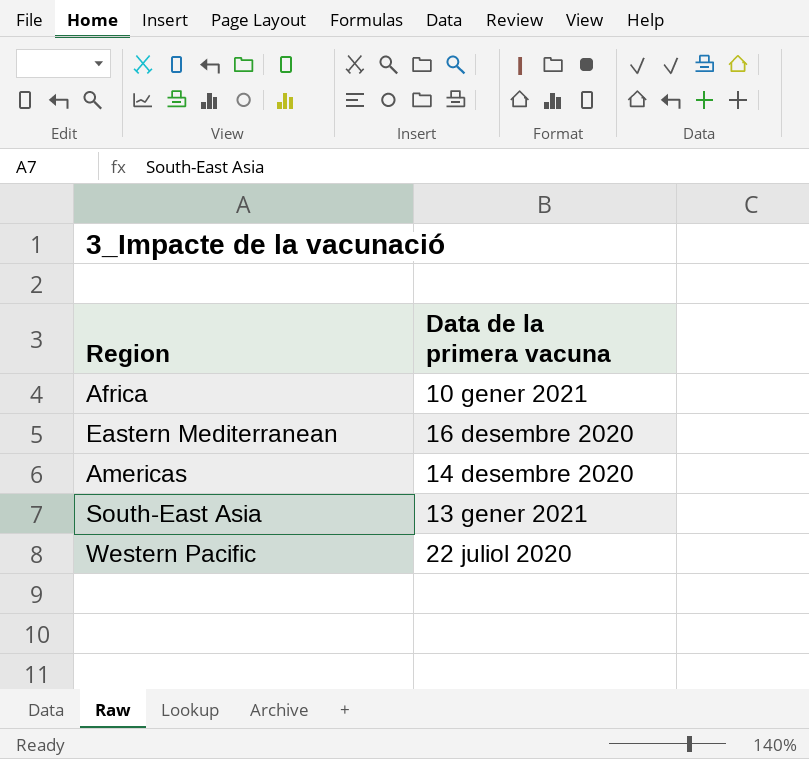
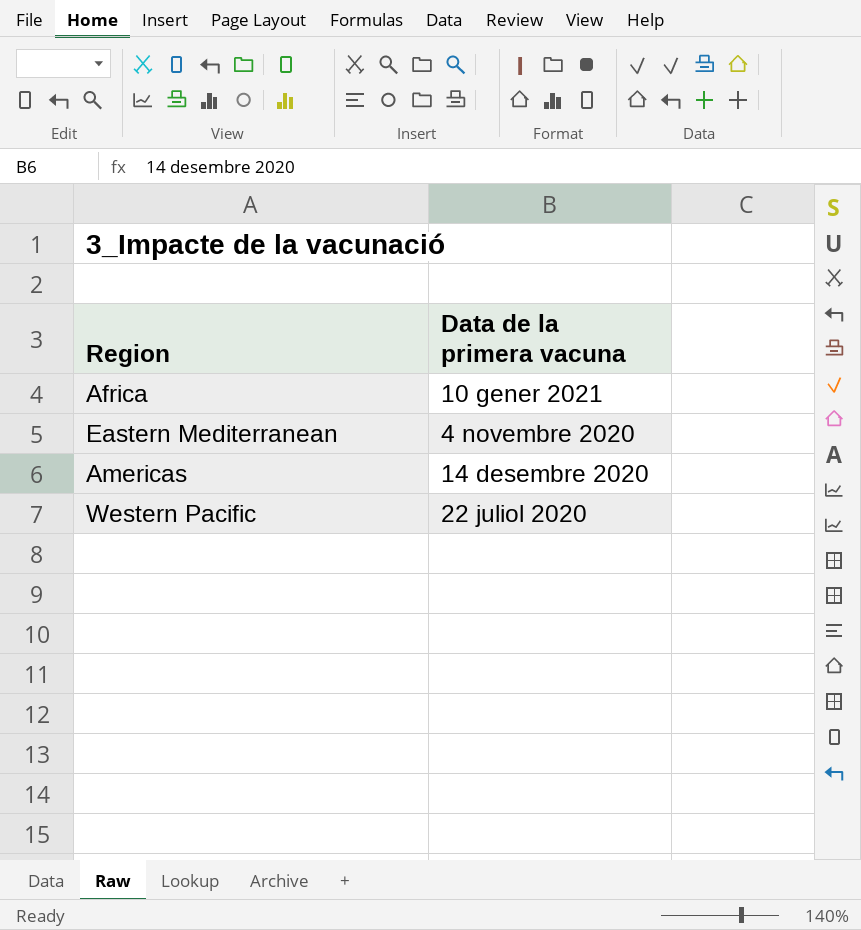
row South-East Asia: 13 gener 2021 -> none
Eastern Mediterranean | Data de la primera vacuna: 16 desembre 2020 -> 4 novembre 2020

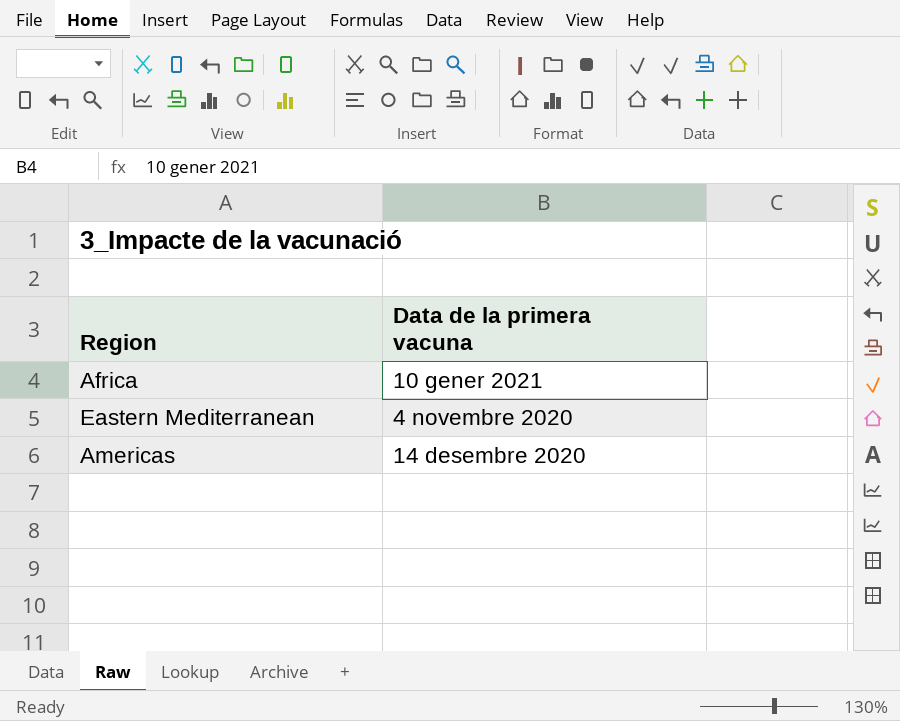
row Western Pacific: 22 juliol 2020 -> none

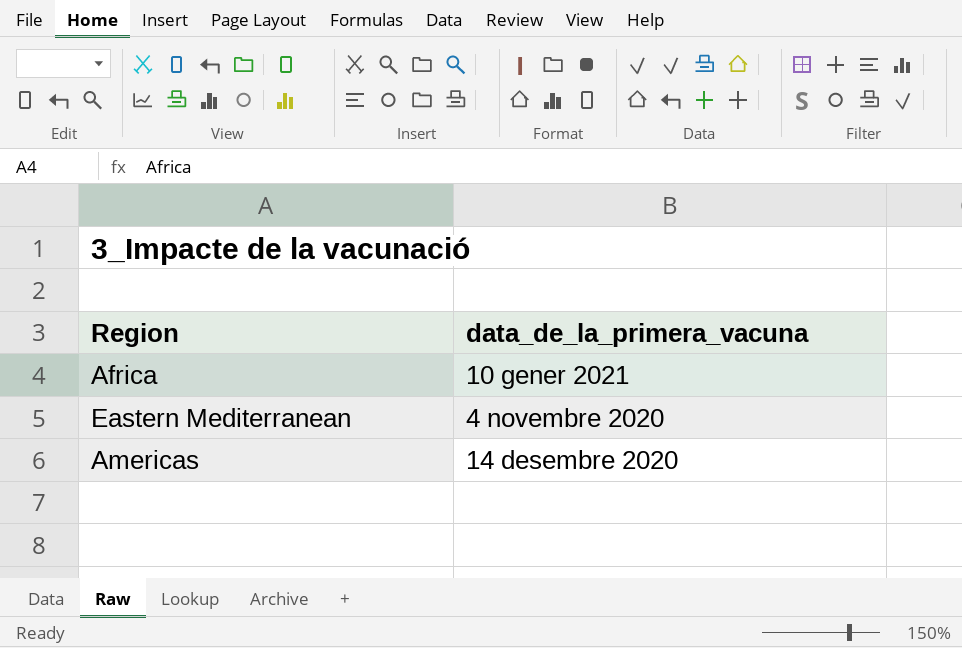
column name: Data de la primera vacuna -> data_de_la_primera_vacuna

